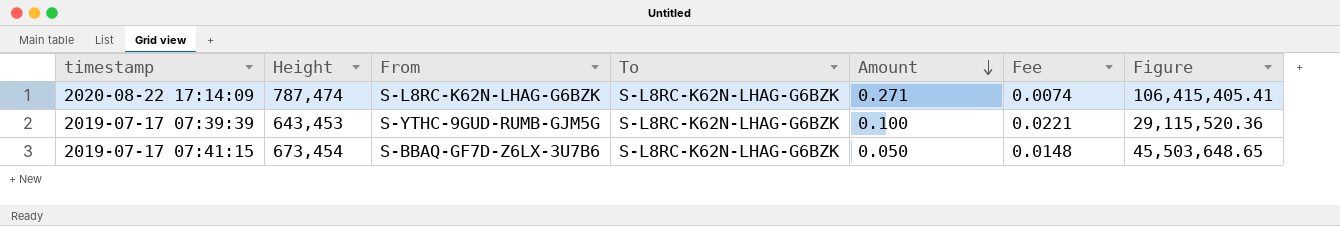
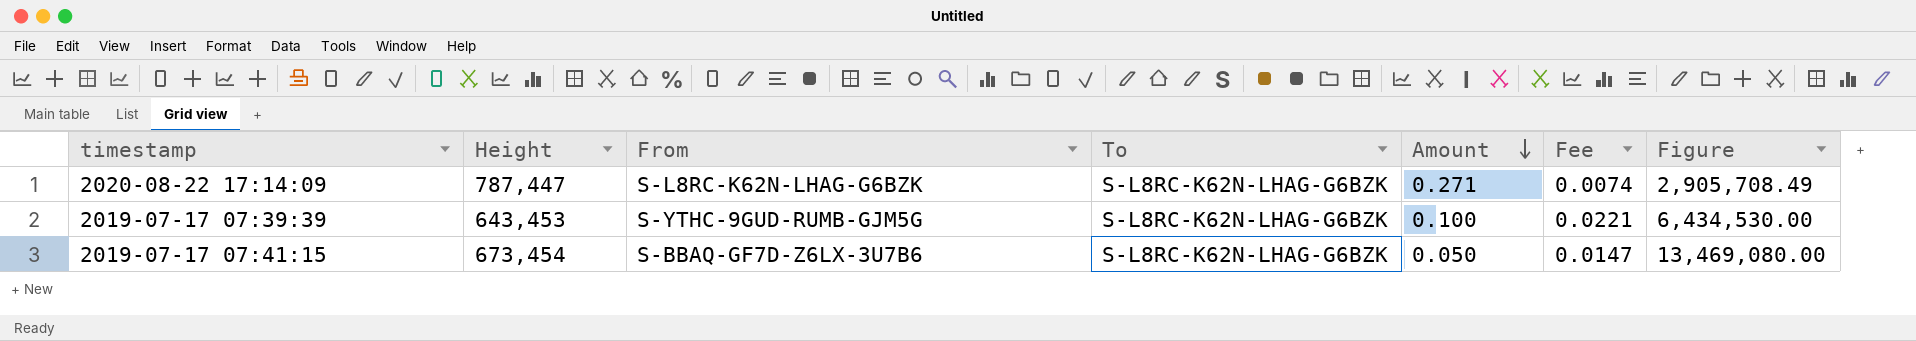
column Figure | formula: [Height] / [Fee] -> [Height] / [Amount]
2020-08-22 17:14:09 | Height: 787,474 -> 787,447
2019-07-17 07:41:15 | Fee: 0.0148 -> 0.0147

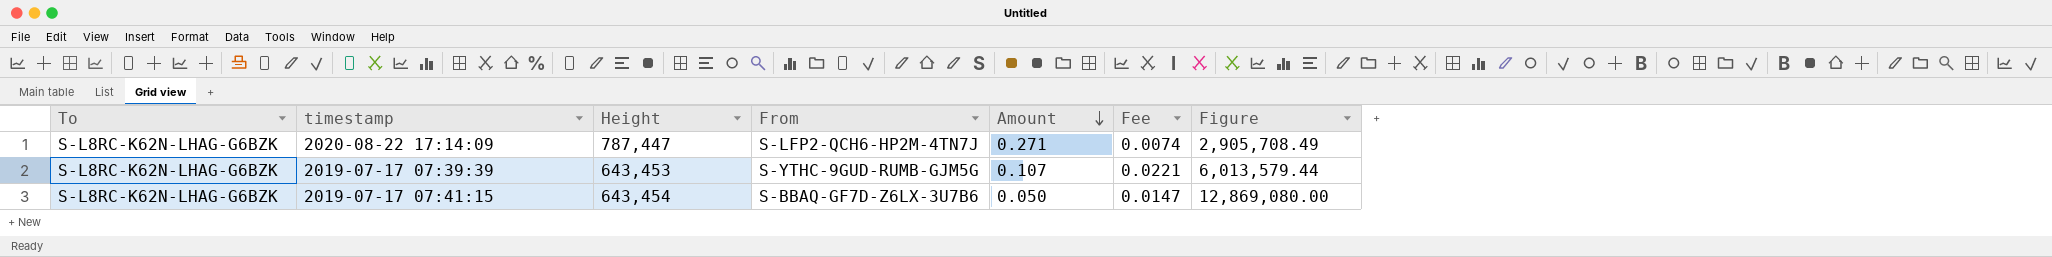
column To | position: 4 -> 1
2020-08-22 17:14:09 | From: S-L8RC-K62N-LHAG-G6BZK -> S-LFP2-QCH6-HP2M-4TN7J
2019-07-17 07:39:39 | Amount: 0.100 -> 0.107
2019-07-17 07:39:39 | Figure: 6,434,530.00 -> 6,013,579.44
2019-07-17 07:41:15 | Height: 673,454 -> 643,454
2019-07-17 07:41:15 | Figure: 13,469,080.00 -> 12,869,080.00

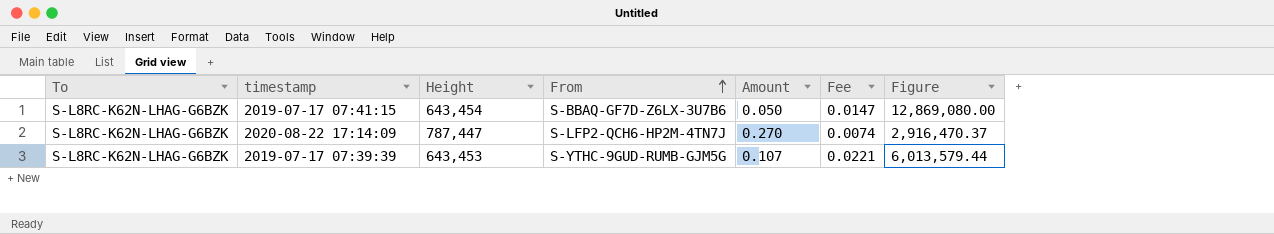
row order: Amount descending -> From ascending
2020-08-22 17:14:09 | Amount: 0.271 -> 0.270
2020-08-22 17:14:09 | Figure: 2,905,708.49 -> 2,916,470.37

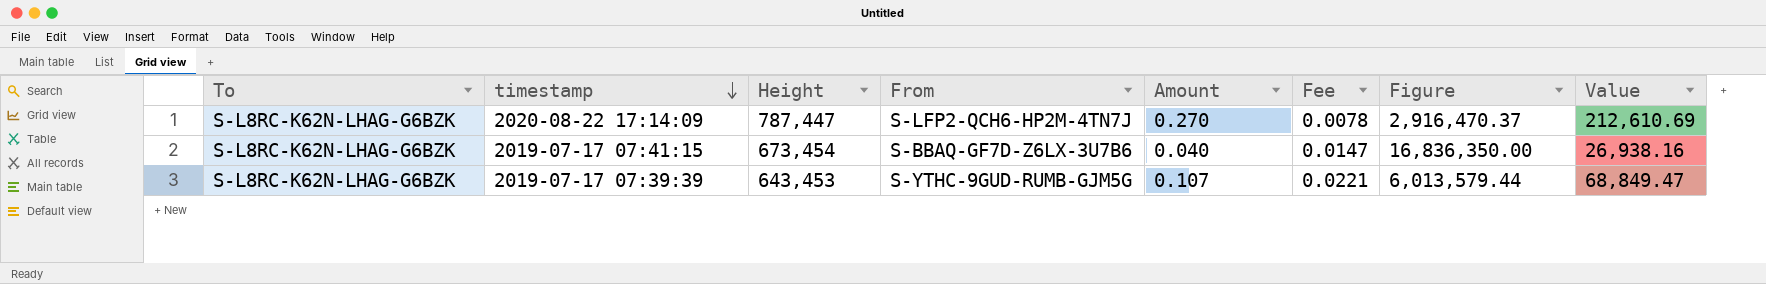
row order: From ascending -> timestamp descending
column Value | formula: none -> [Height] * [Amount]
2020-08-22 17:14:09 | Fee: 0.0074 -> 0.0078
2019-07-17 07:41:15 | Height: 643,454 -> 673,454
2019-07-17 07:41:15 | Amount: 0.050 -> 0.040
2019-07-17 07:41:15 | Figure: 12,869,080.00 -> 16,836,350.00

